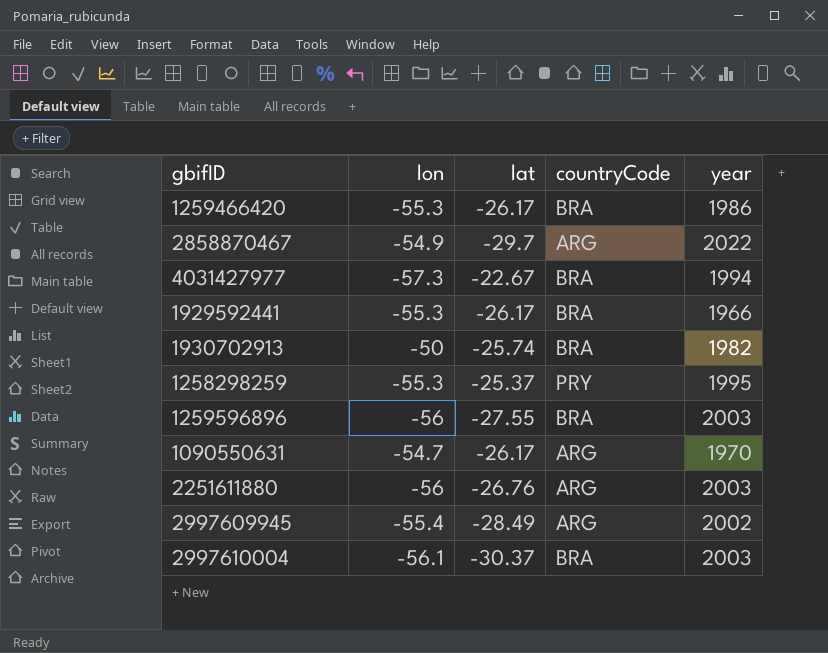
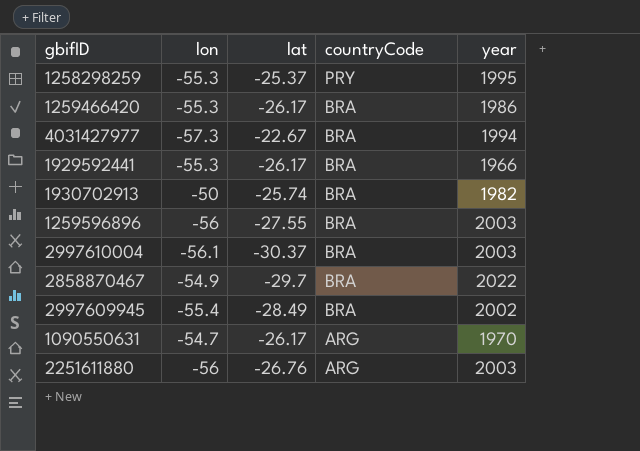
row order: none -> countryCode descending
2858870467 | countryCode: ARG -> BRA
2997609945 | countryCode: ARG -> BRA

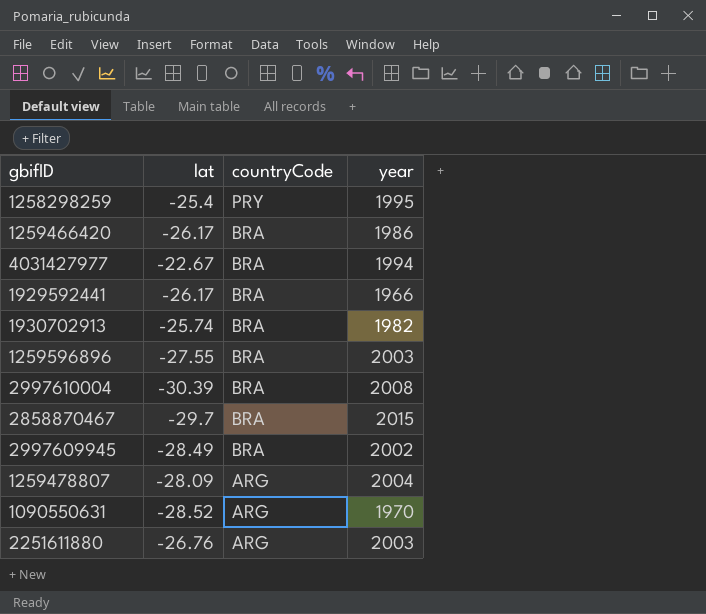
column lon | position: 2 -> none
1258298259 | lat: -25.37 -> -25.4
2997610004 | lat: -30.37 -> -30.39
2997610004 | year: 2003 -> 2008
2858870467 | year: 2022 -> 2015
row 1259478807: none -> -28.09 | ARG | 2004
1090550631 | lat: -26.17 -> -28.52

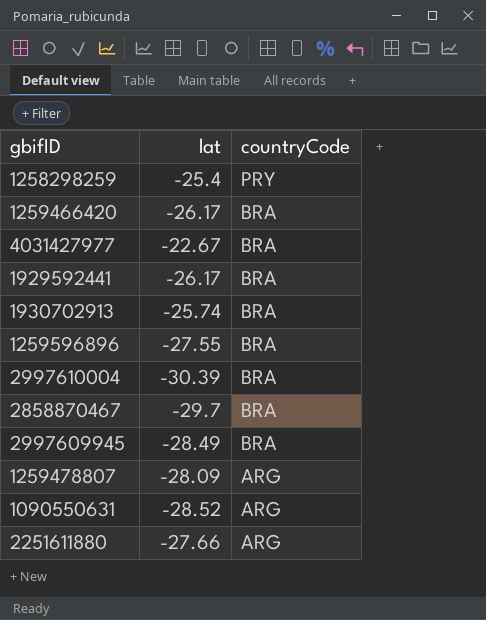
column year | position: 4 -> none
2251611880 | lat: -26.76 -> -27.66

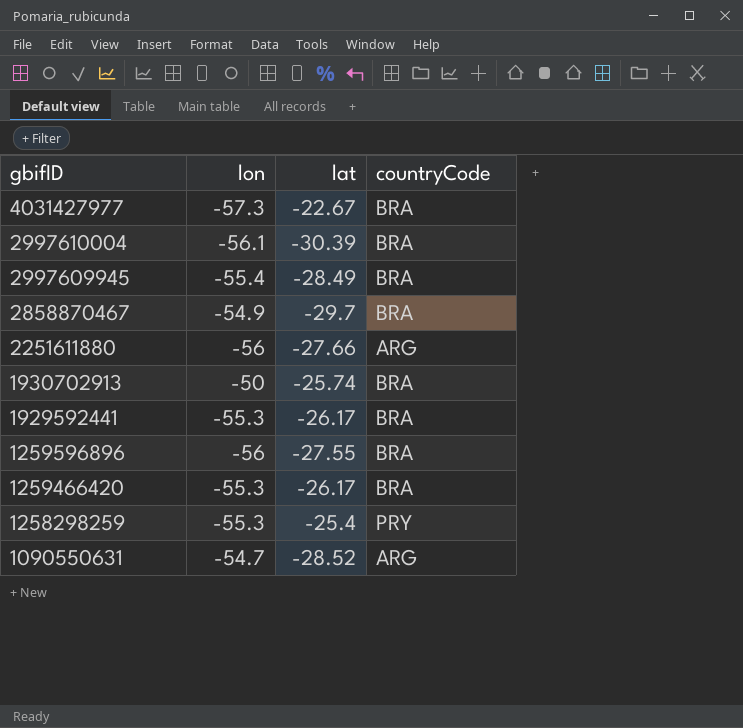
row order: countryCode descending -> gbifID descending
column lon | position: none -> 2
row 1259478807: -28.09 | ARG -> none

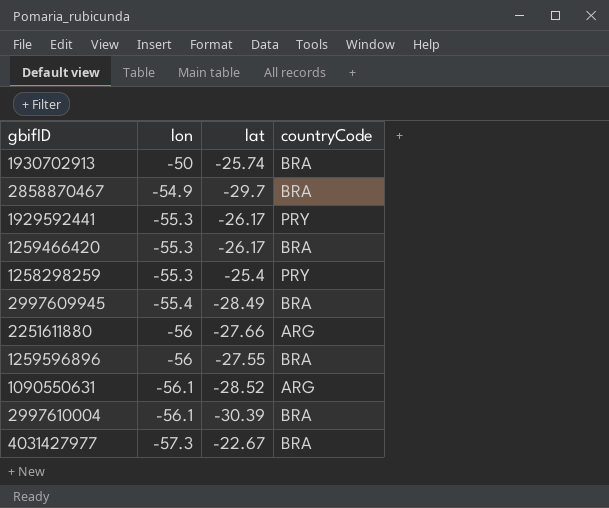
row order: gbifID descending -> lon descending
1929592441 | countryCode: BRA -> PRY
1090550631 | lon: -54.7 -> -56.1

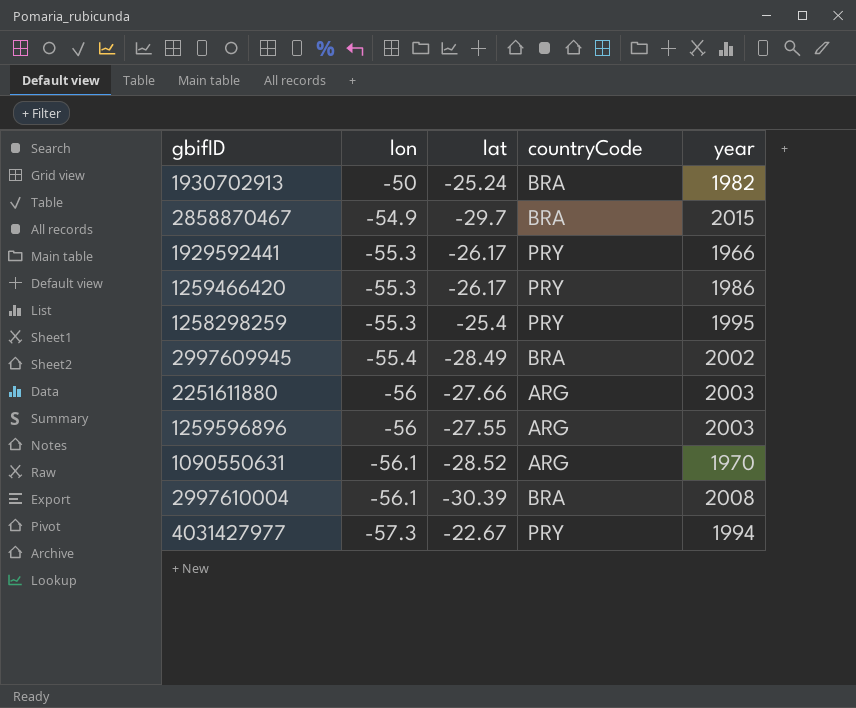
column year | position: none -> 5
1930702913 | lat: -25.74 -> -25.24
1259466420 | countryCode: BRA -> PRY
1259596896 | countryCode: BRA -> ARG
4031427977 | countryCode: BRA -> PRY

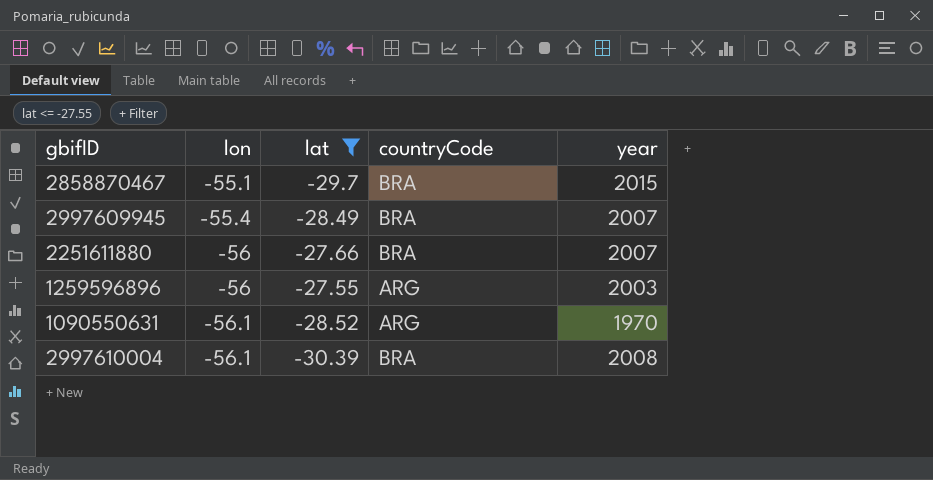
filter: none -> lat <= -27.55
2858870467 | lon: -54.9 -> -55.1
2997609945 | year: 2002 -> 2007
2251611880 | countryCode: ARG -> BRA
2251611880 | year: 2003 -> 2007

